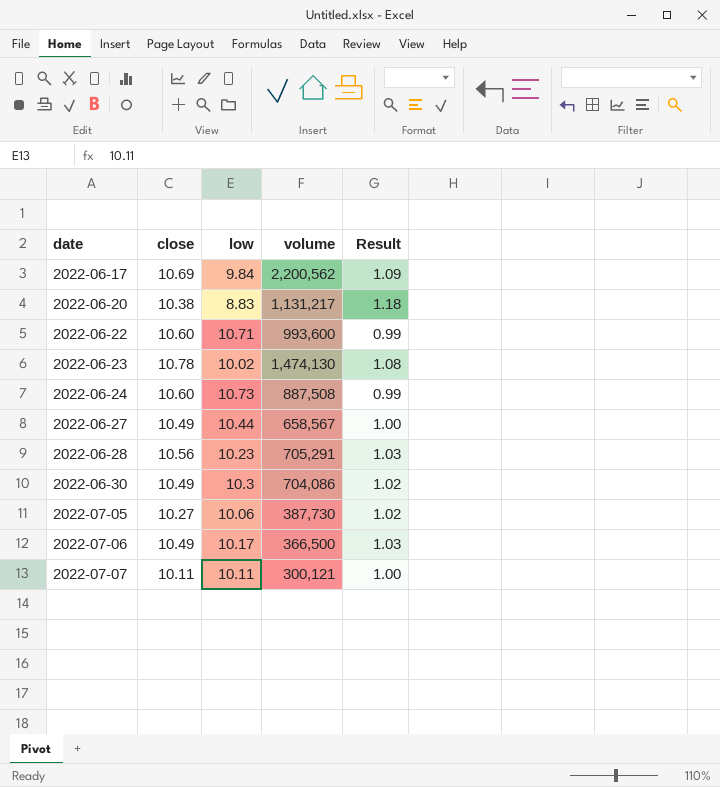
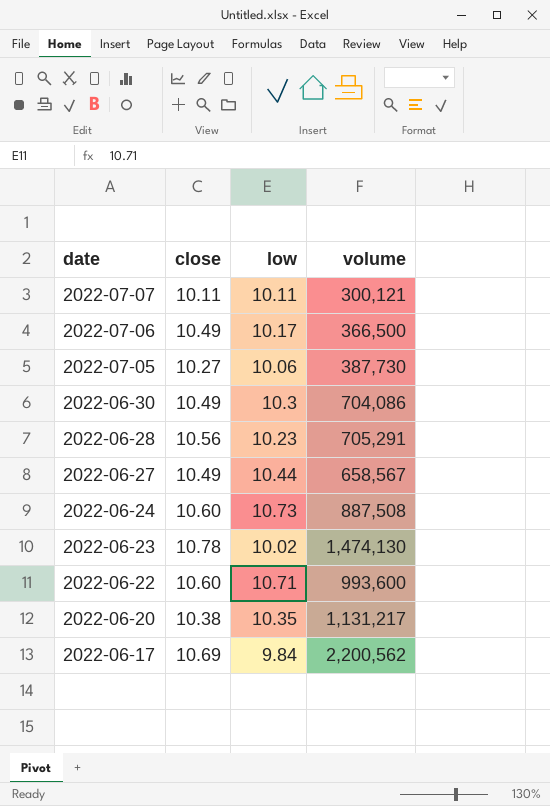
row order: date ascending -> date descending
column Result | formula: [close] / [low] -> none
2022-06-20 | low: 8.83 -> 10.35

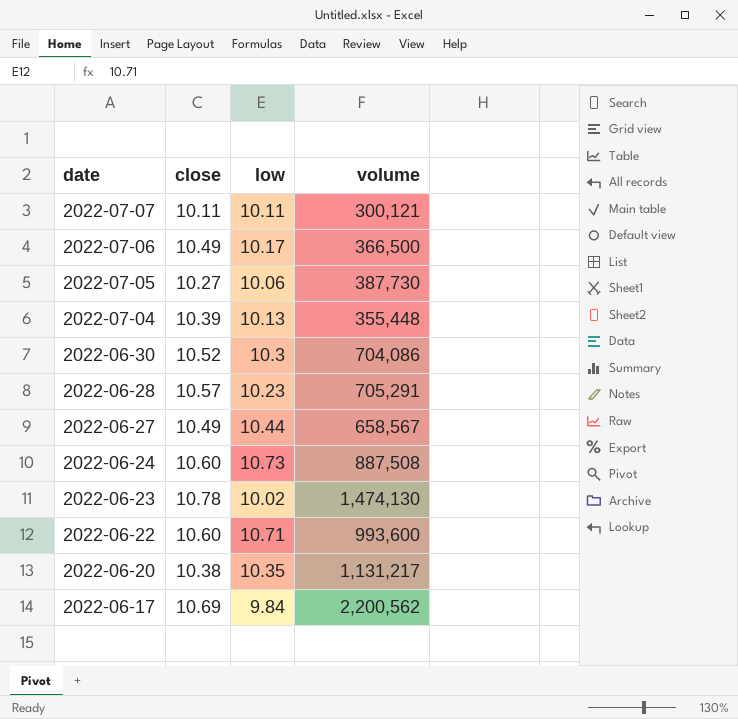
row 2022-07-04: none -> 10.39 | 10.13 | 355,448
2022-06-30 | close: 10.49 -> 10.52
2022-06-28 | close: 10.56 -> 10.57

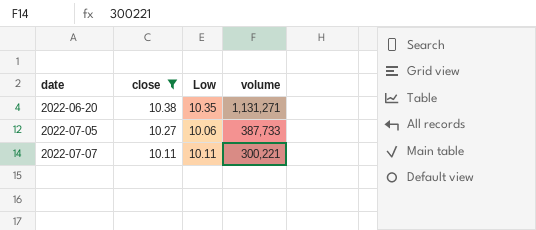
filter: none -> close <= 10.38
row order: date descending -> date ascending
column name: low -> Low
2022-06-20 | volume: 1,131,217 -> 1,131,271
2022-07-05 | volume: 387,730 -> 387,733
2022-07-07 | volume: 300,121 -> 300,221

